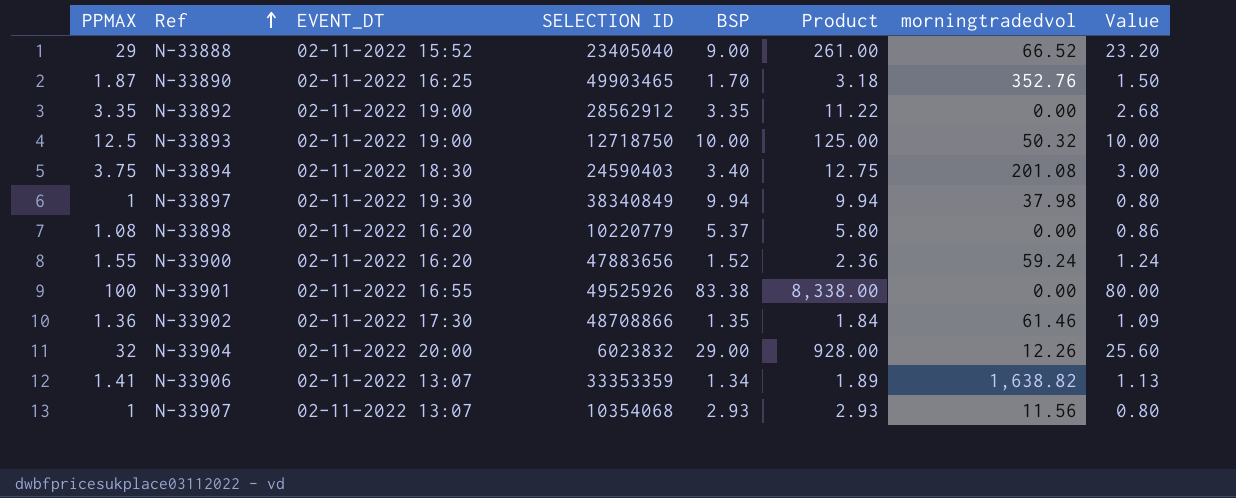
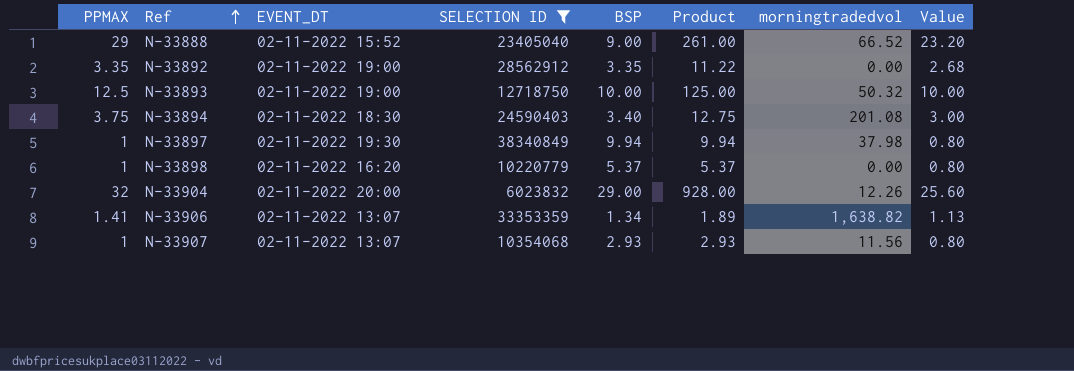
filter: none -> SELECTION ID <= 38340849
N-33898 | PPMAX: 1.08 -> 1
N-33898 | Product: 5.80 -> 5.37
N-33898 | Value: 0.86 -> 0.80

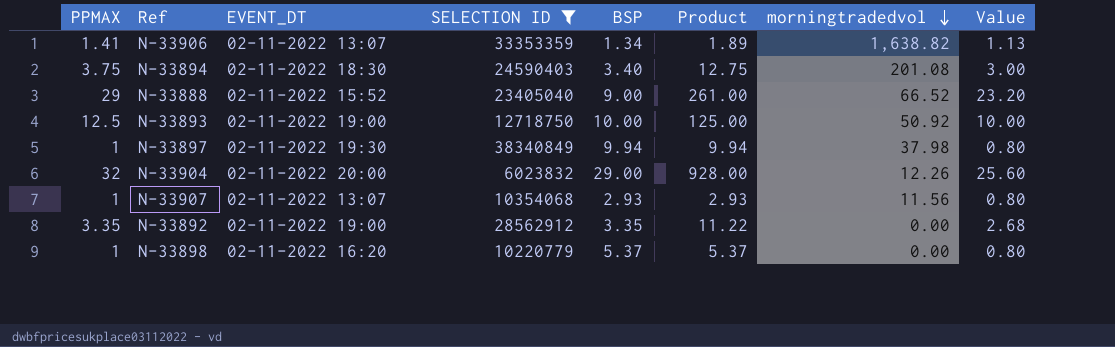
row order: Ref ascending -> morningtradedvol descending
N-33893 | morningtradedvol: 50.32 -> 50.92

